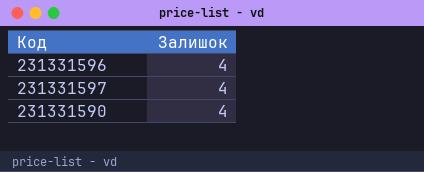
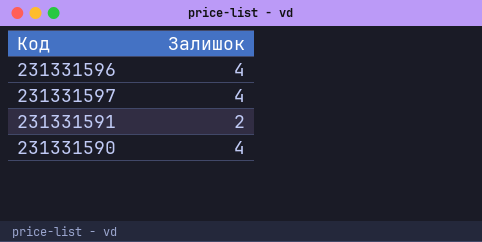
row 231331591: none -> 2

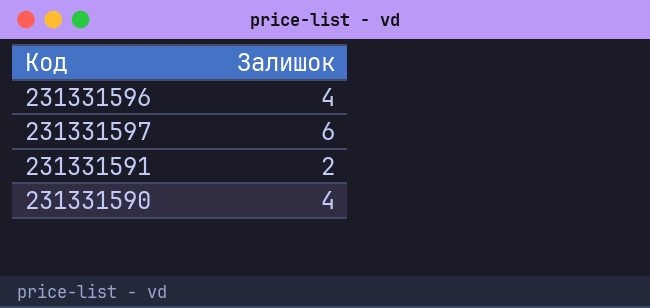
231331597 | Залишок: 4 -> 6

